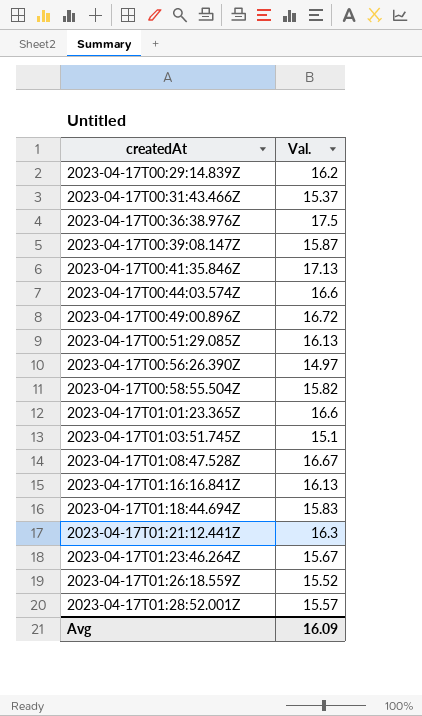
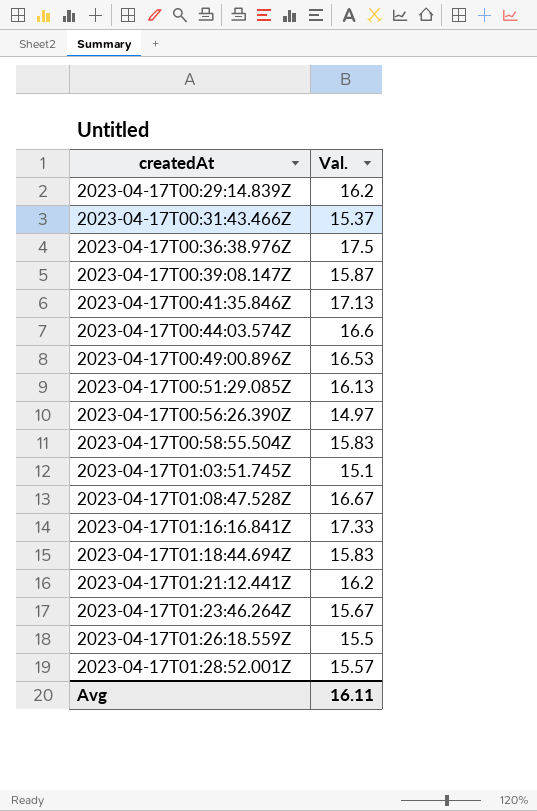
row 2023-04-17T01:01:23.365Z: 16.6 -> none
2023-04-17T00:49:00.896Z | Val.: 16.72 -> 16.53
2023-04-17T00:58:55.504Z | Val.: 15.82 -> 15.83
2023-04-17T01:16:16.841Z | Val.: 16.13 -> 17.33
2023-04-17T01:21:12.441Z | Val.: 16.3 -> 16.2
2023-04-17T01:26:18.559Z | Val.: 15.52 -> 15.5
Avg | Val.: 16.09 -> 16.11

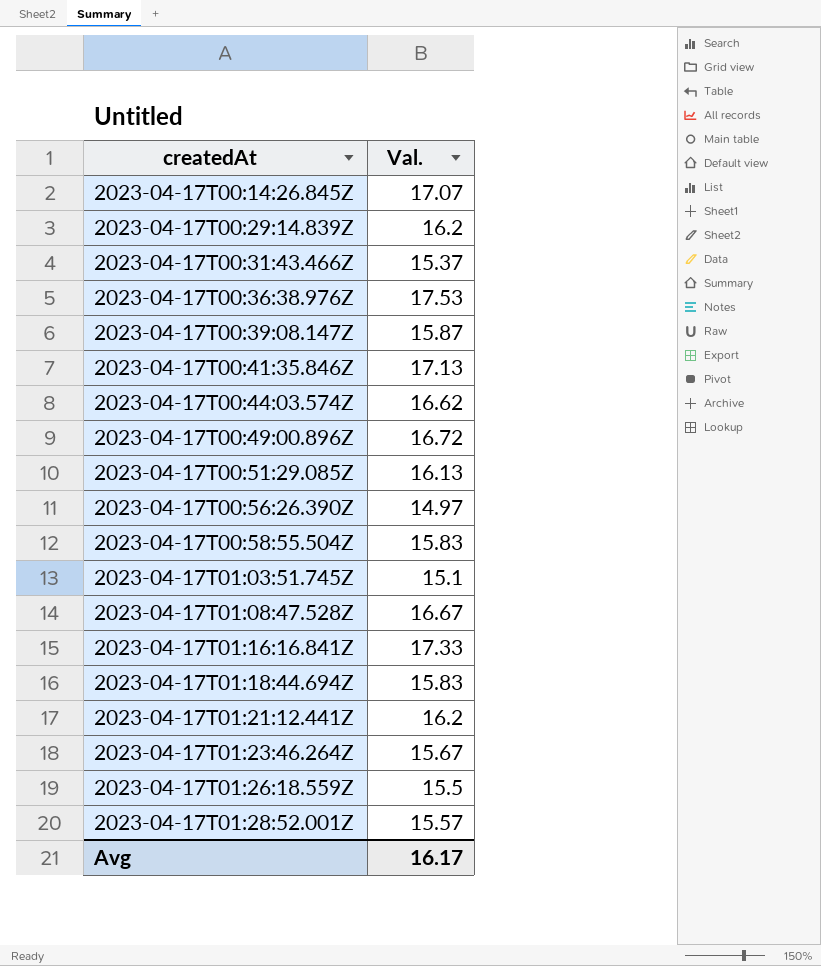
row 2023-04-17T00:14:26.845Z: none -> 17.07
2023-04-17T00:36:38.976Z | Val.: 17.5 -> 17.53
2023-04-17T00:44:03.574Z | Val.: 16.6 -> 16.62
2023-04-17T00:49:00.896Z | Val.: 16.53 -> 16.72
Avg | Val.: 16.11 -> 16.17

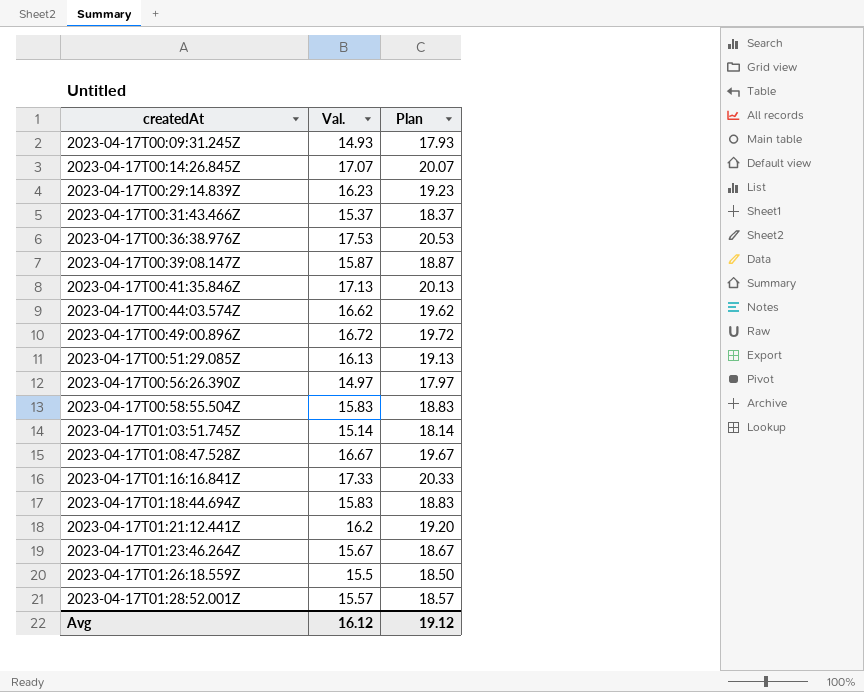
column Plan | formula: none -> [Val.] + 3
row 2023-04-17T00:09:31.245Z: none -> 14.93 | 17.93
2023-04-17T00:29:14.839Z | Val.: 16.2 -> 16.23
2023-04-17T01:03:51.745Z | Val.: 15.1 -> 15.14
Avg | Val.: 16.17 -> 16.12

